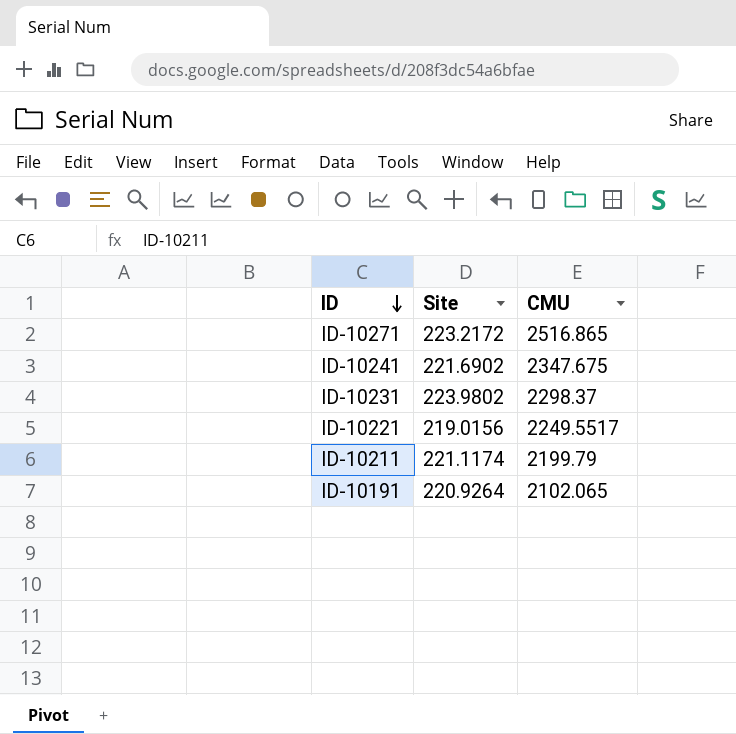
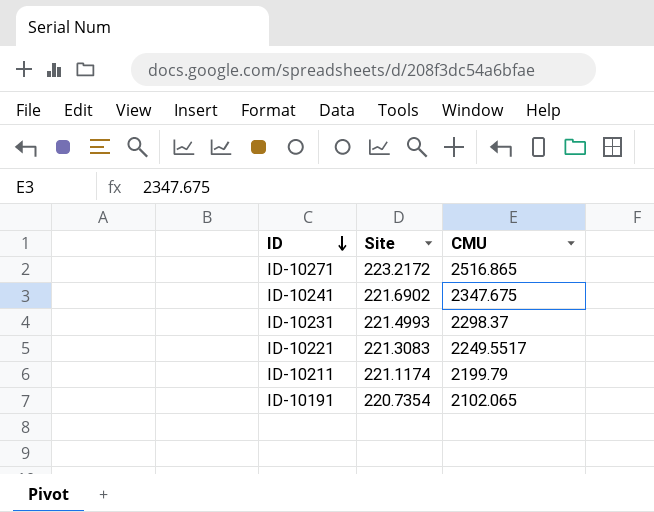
ID-10231 | Site: 223.9802 -> 221.4993
ID-10221 | Site: 219.0156 -> 221.3083
ID-10191 | Site: 220.9264 -> 220.7354

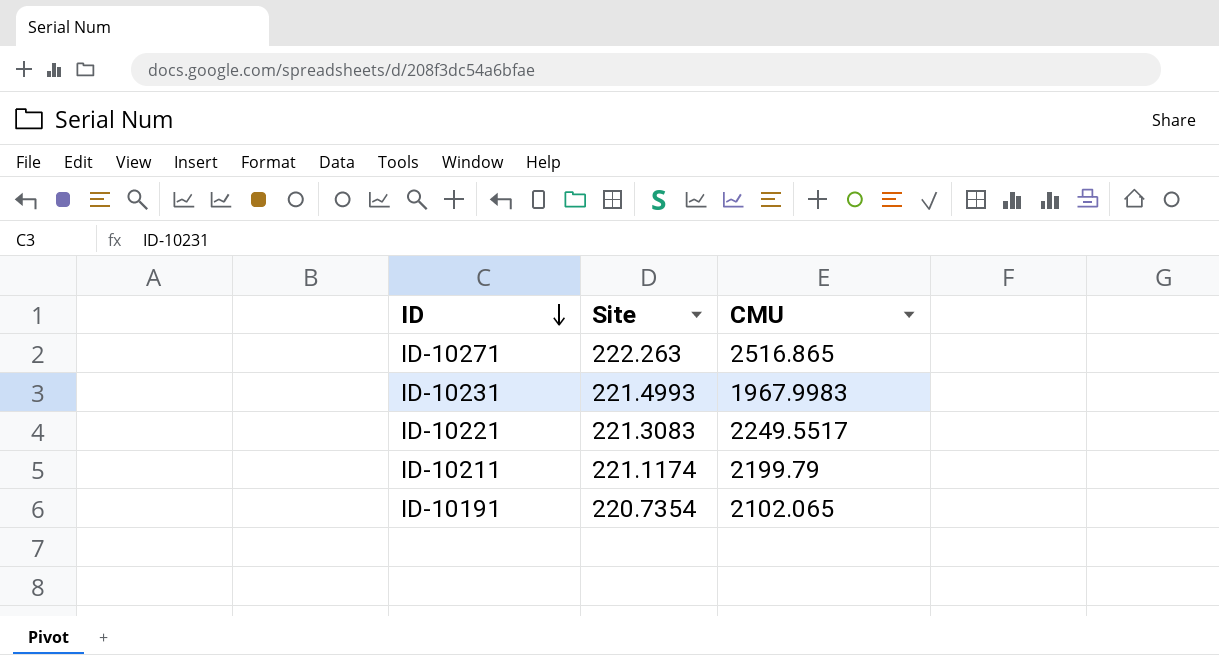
row ID-10241: 221.6902 | 2347.675 -> none
ID-10271 | Site: 223.2172 -> 222.263
ID-10231 | CMU: 2298.37 -> 1967.9983

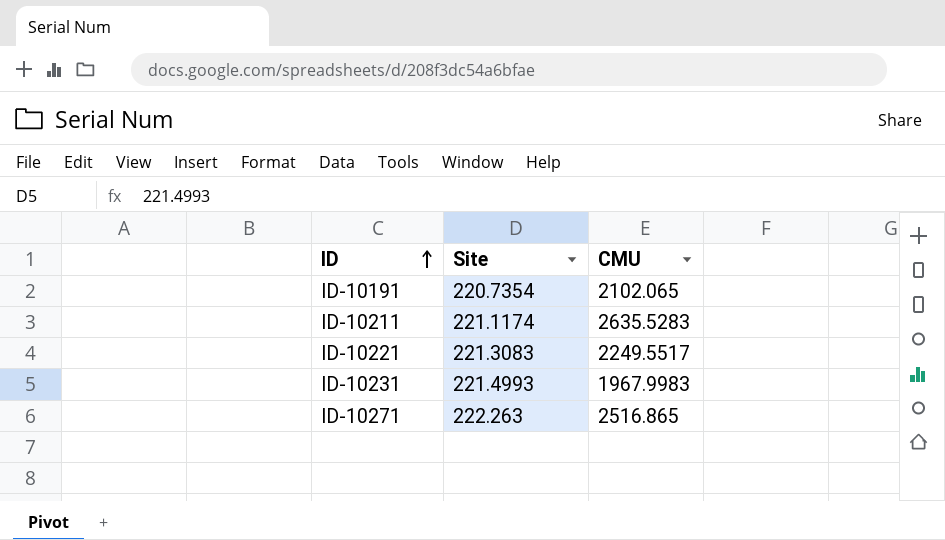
row order: ID descending -> ID ascending
ID-10211 | CMU: 2199.79 -> 2635.5283

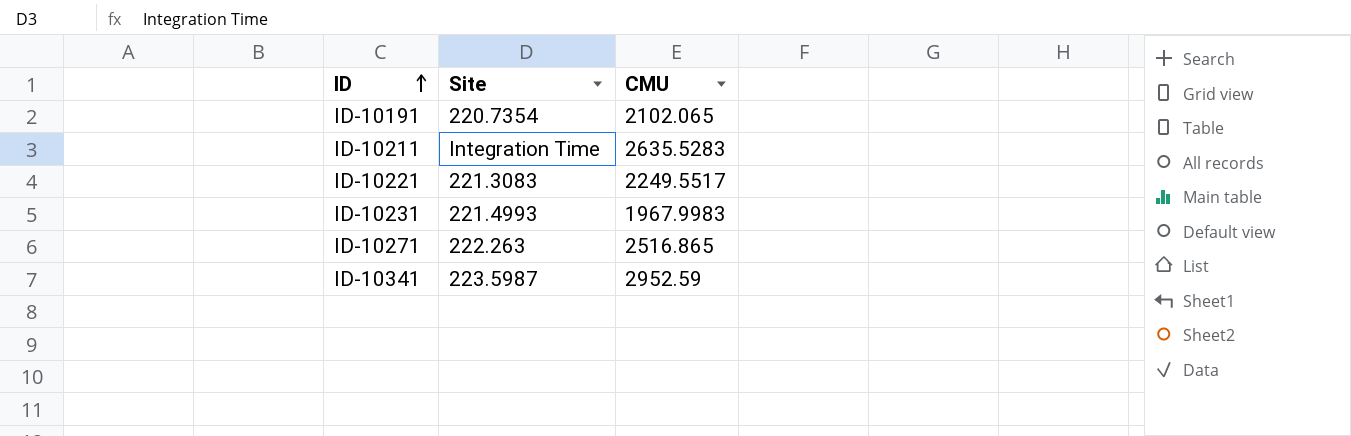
ID-10211 | Site: 221.1174 -> Integration Time
row ID-10341: none -> 223.5987 | 2952.59

